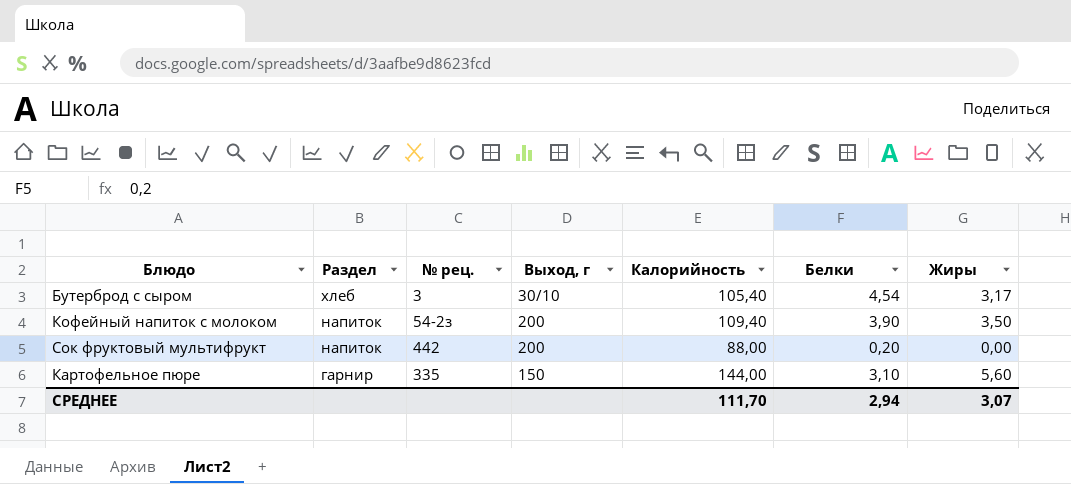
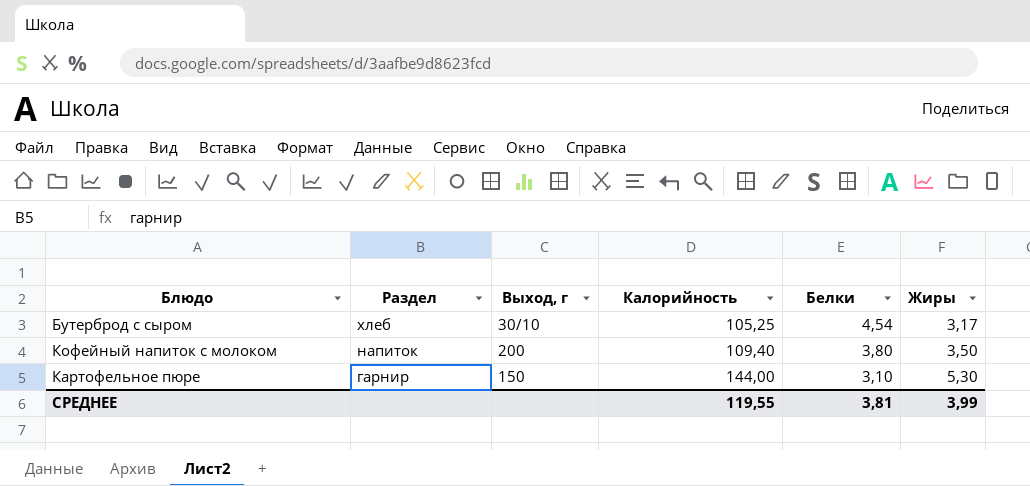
column № рец. | position: 3 -> none
row Сок фруктовый мультифрукт: напиток | 442 | 200 | 88,00 | 0,20 | 0,00 -> none
Бутерброд с сыром | Калорийность: 105,40 -> 105,25
Кофейный напиток с молоком | Белки: 3,90 -> 3,80
Картофельное пюре | Жиры: 5,60 -> 5,30
СРЕДНЕЕ | Калорийность: 111,70 -> 119,55
СРЕДНЕЕ | Белки: 2,94 -> 3,81
СРЕДНЕЕ | Жиры: 3,07 -> 3,99

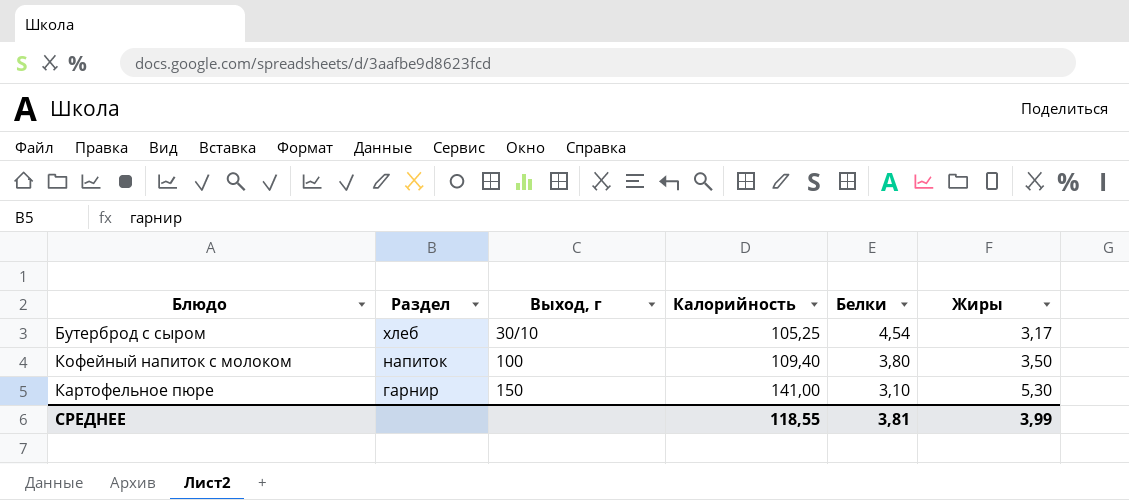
Кофейный напиток с молоком | Выход, г: 200 -> 100
Картофельное пюре | Калорийность: 144,00 -> 141,00
СРЕДНЕЕ | Калорийность: 119,55 -> 118,55

